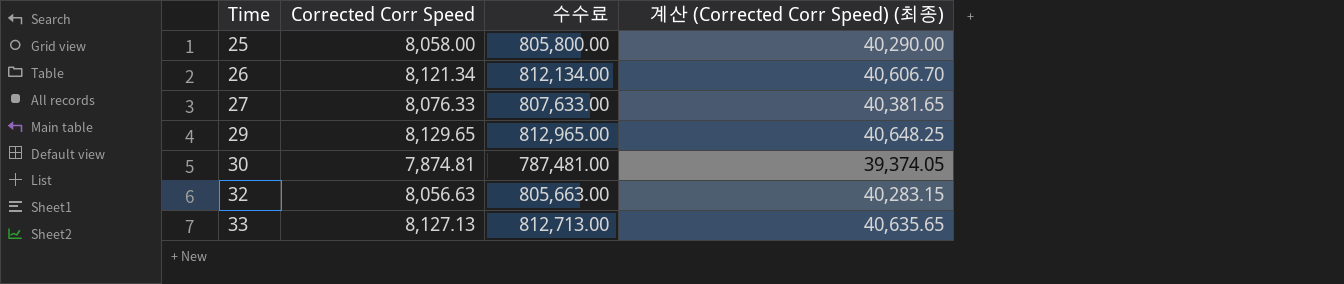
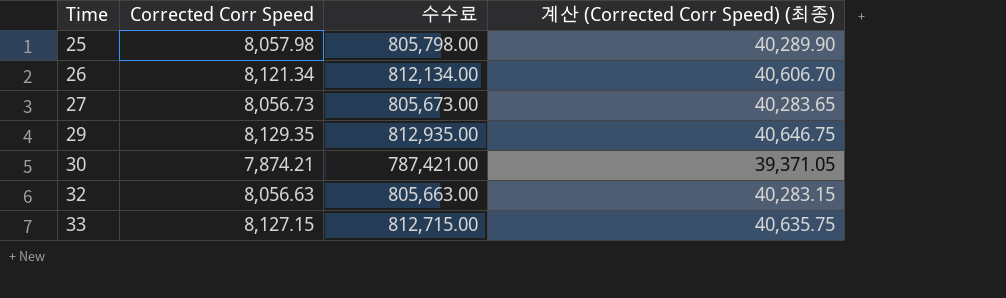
25 | Corrected Corr Speed: 8,058.00 -> 8,057.98
25 | 수수료: 805,800.00 -> 805,798.00
25 | 계산 (Corrected Corr Speed) (최종): 40,290.00 -> 40,289.90
27 | Corrected Corr Speed: 8,076.33 -> 8,056.73
27 | 수수료: 807,633.00 -> 805,673.00
27 | 계산 (Corrected Corr Speed) (최종): 40,381.65 -> 40,283.65
29 | Corrected Corr Speed: 8,129.65 -> 8,129.35
29 | 수수료: 812,965.00 -> 812,935.00
29 | 계산 (Corrected Corr Speed) (최종): 40,648.25 -> 40,646.75
30 | Corrected Corr Speed: 7,874.81 -> 7,874.21
30 | 수수료: 787,481.00 -> 787,421.00
30 | 계산 (Corrected Corr Speed) (최종): 39,374.05 -> 39,371.05
33 | Corrected Corr Speed: 8,127.13 -> 8,127.15
33 | 수수료: 812,713.00 -> 812,715.00
33 | 계산 (Corrected Corr Speed) (최종): 40,635.65 -> 40,635.75

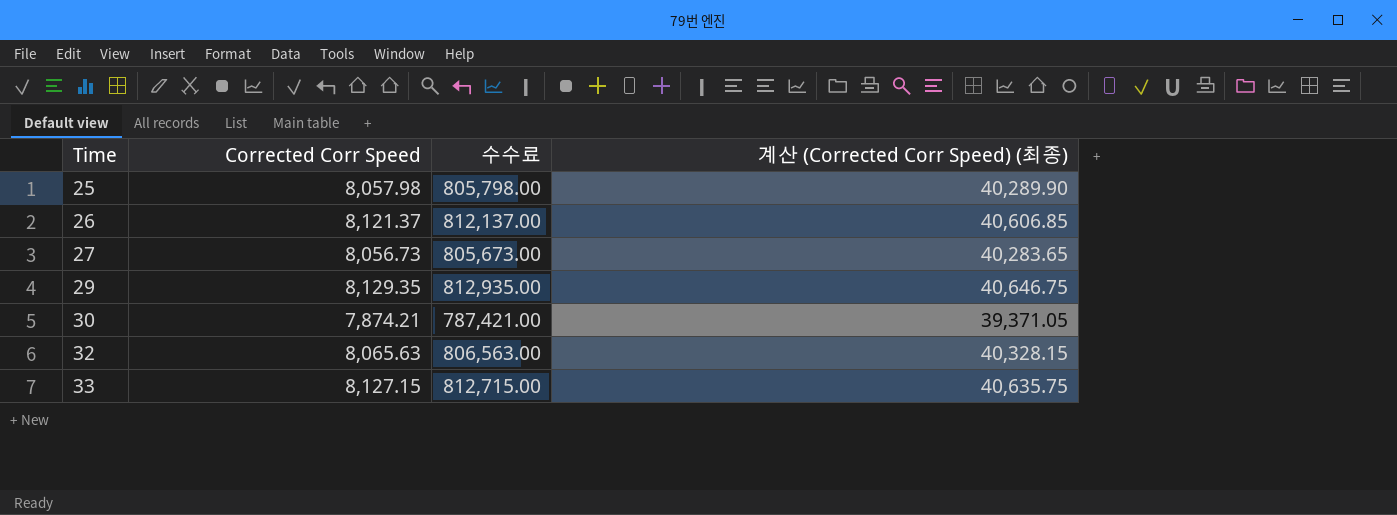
26 | Corrected Corr Speed: 8,121.34 -> 8,121.37
26 | 수수료: 812,134.00 -> 812,137.00
26 | 계산 (Corrected Corr Speed) (최종): 40,606.70 -> 40,606.85
32 | Corrected Corr Speed: 8,056.63 -> 8,065.63
32 | 수수료: 805,663.00 -> 806,563.00
32 | 계산 (Corrected Corr Speed) (최종): 40,283.15 -> 40,328.15

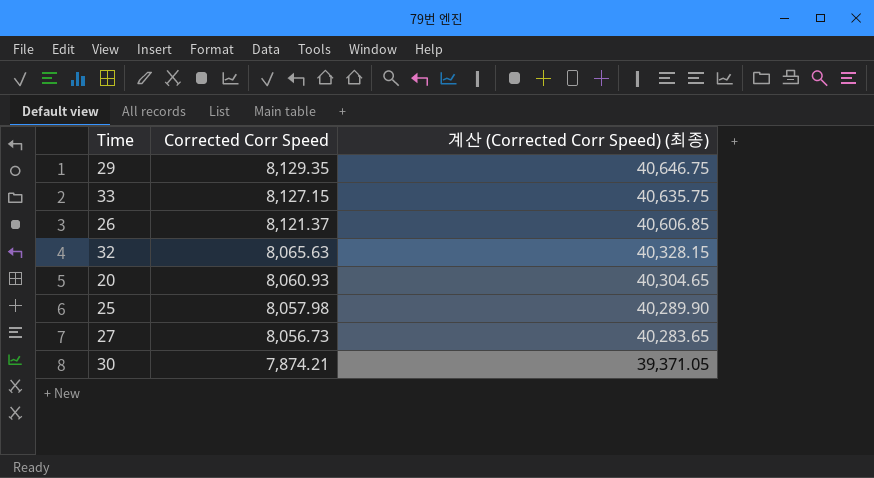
row order: Time ascending -> Corrected Corr Speed descending
column 수수료 | formula: [Corrected Corr Speed] * 100 -> none
row 20: none -> 8,060.93 | 40,304.65

